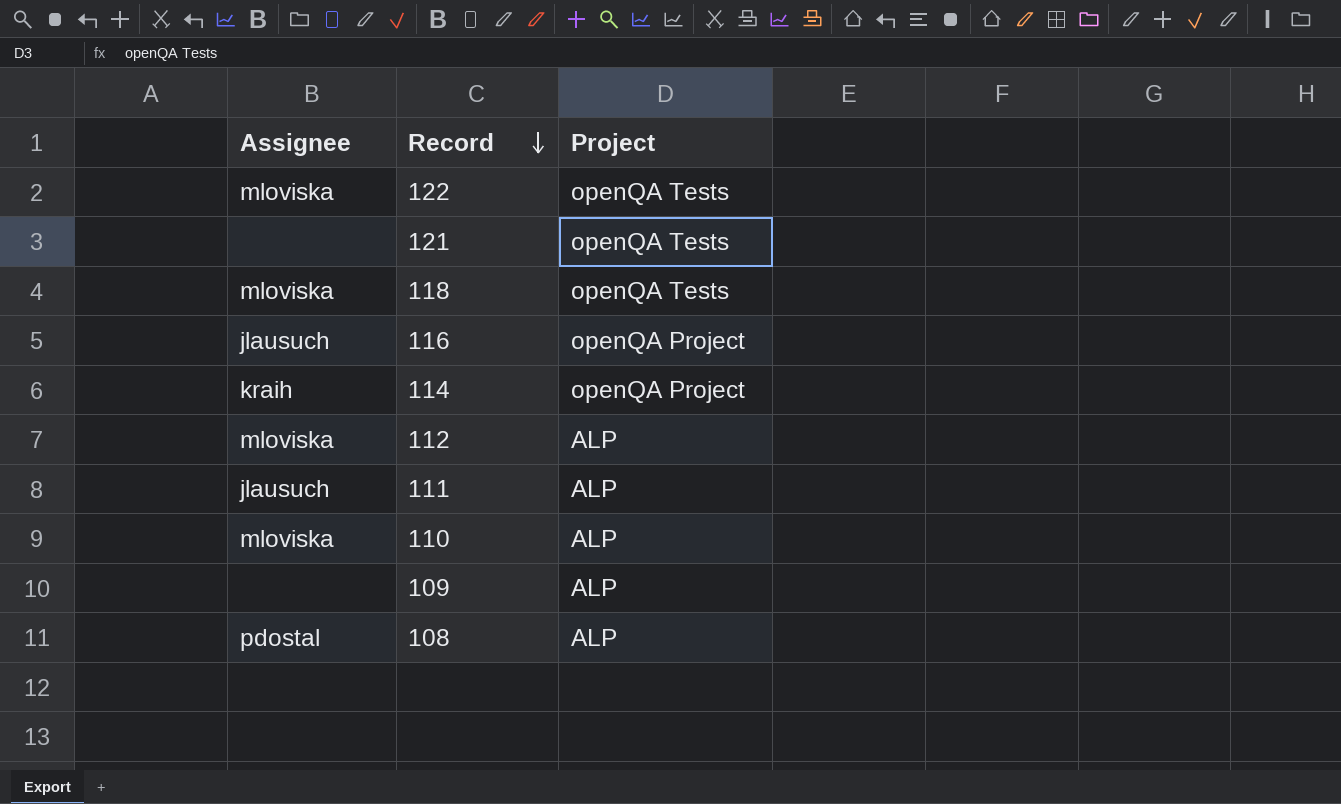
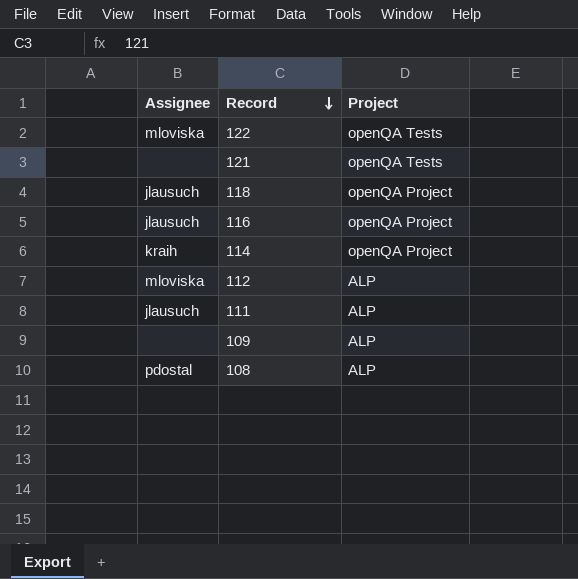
row 110: mloviska | ALP -> none
118 | Assignee: mloviska -> jlausuch
118 | Project: openQA Tests -> openQA Project

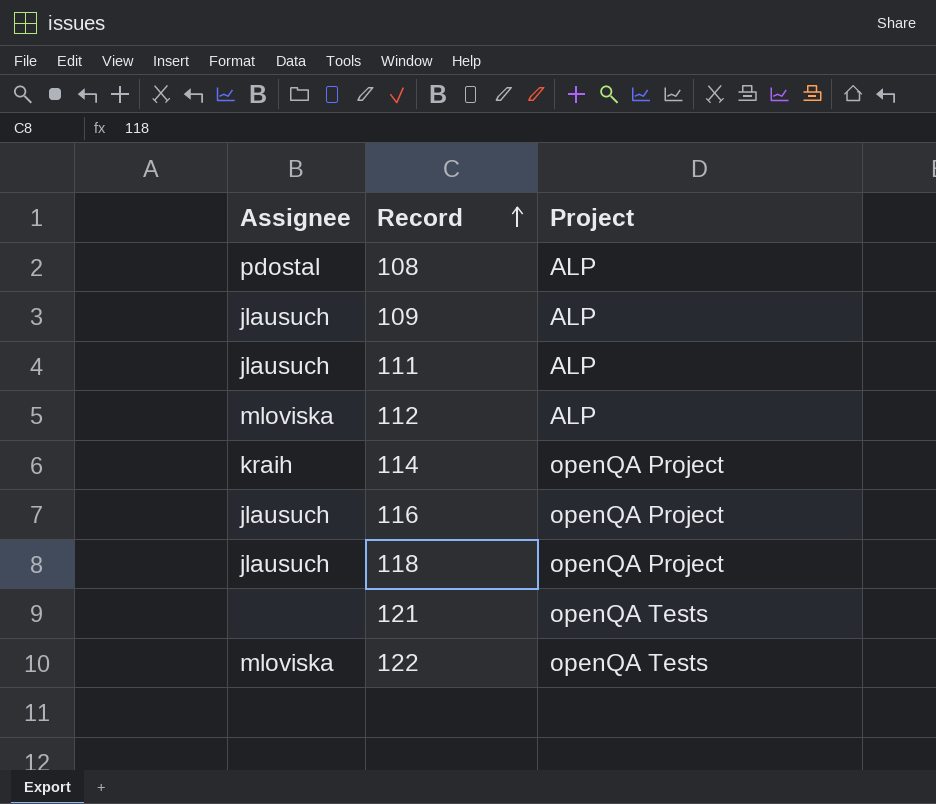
row order: Record descending -> Record ascending
109 | Assignee: none -> jlausuch

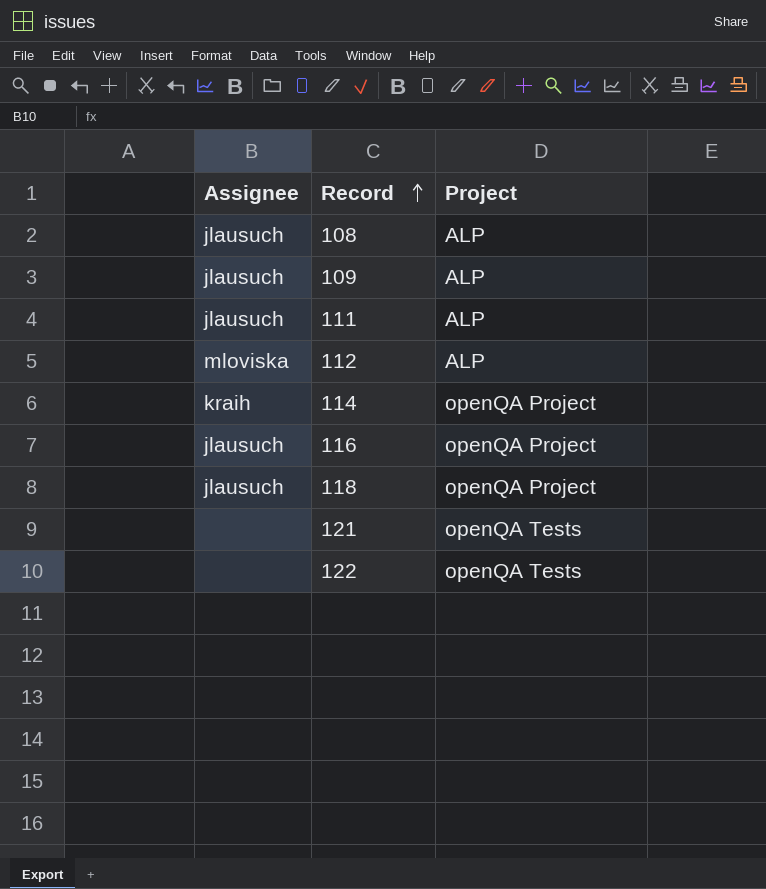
108 | Assignee: pdostal -> jlausuch
122 | Assignee: mloviska -> none

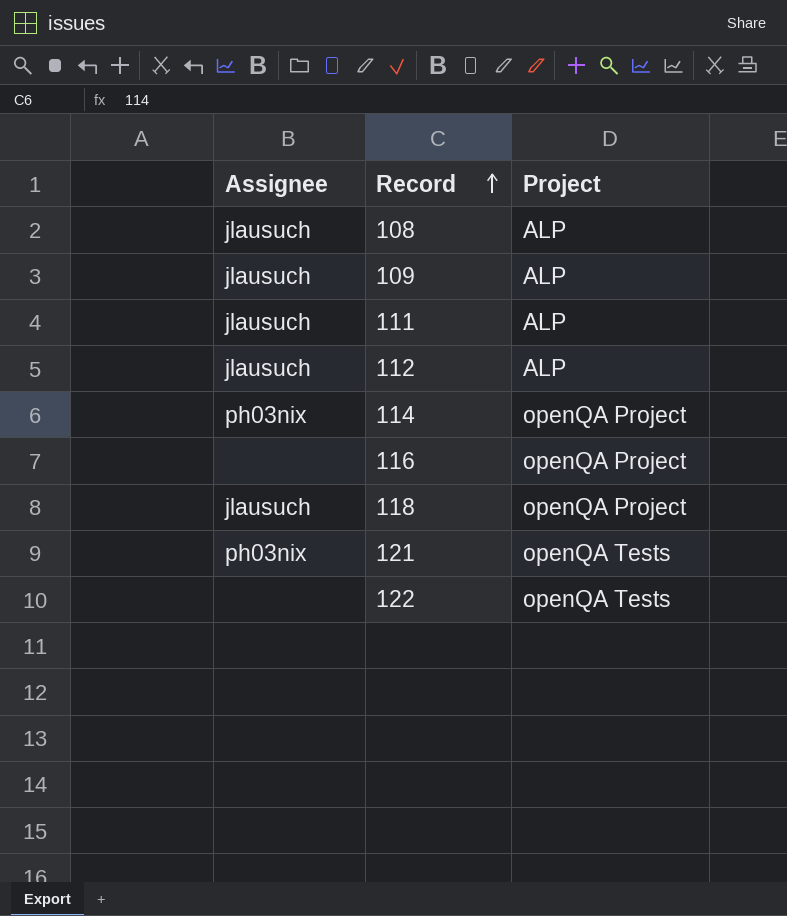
112 | Assignee: mloviska -> jlausuch
114 | Assignee: kraih -> ph03nix
116 | Assignee: jlausuch -> none
121 | Assignee: none -> ph03nix

